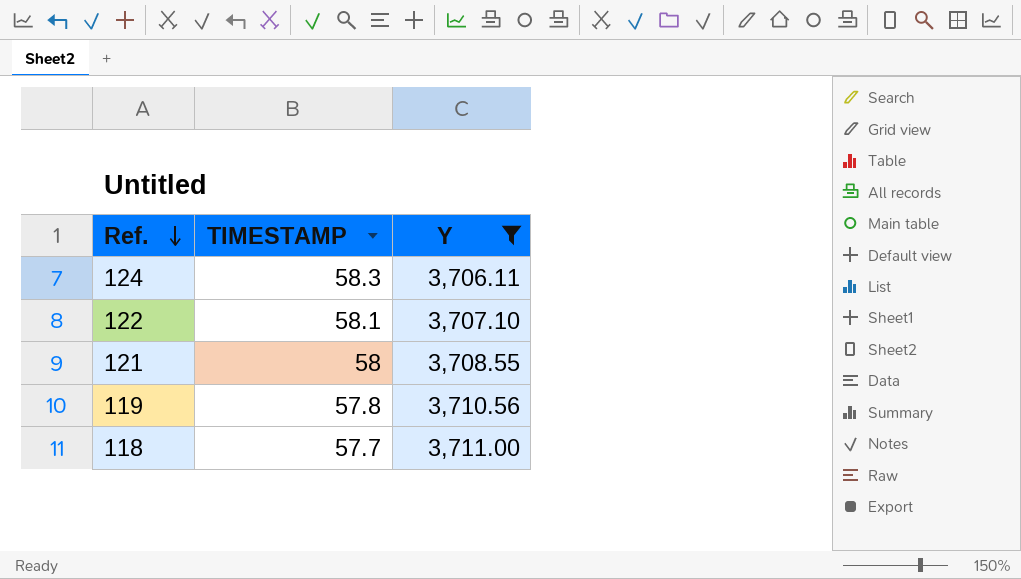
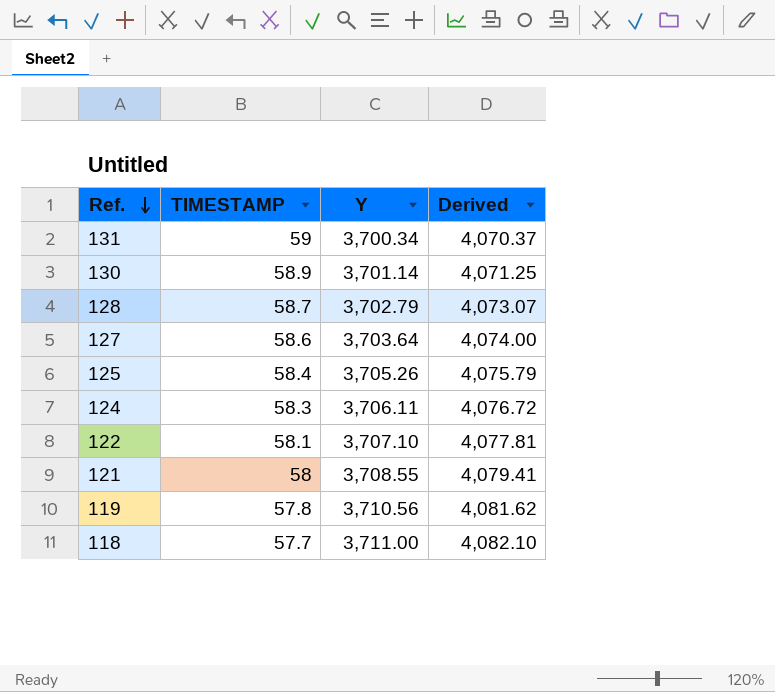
filter: Y >= 3,706.11 -> none
column Derived | formula: none -> [Y] * 1.1

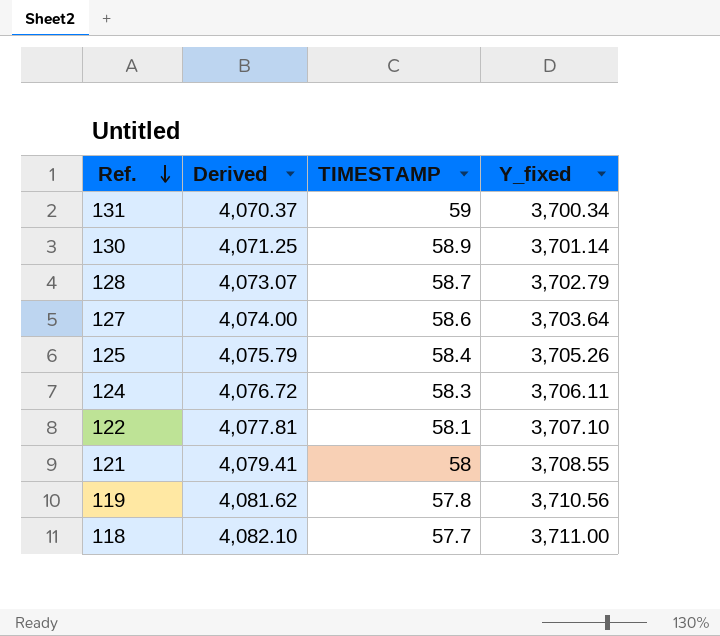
column Derived | position: 4 -> 2
column name: Y -> Y_fixed

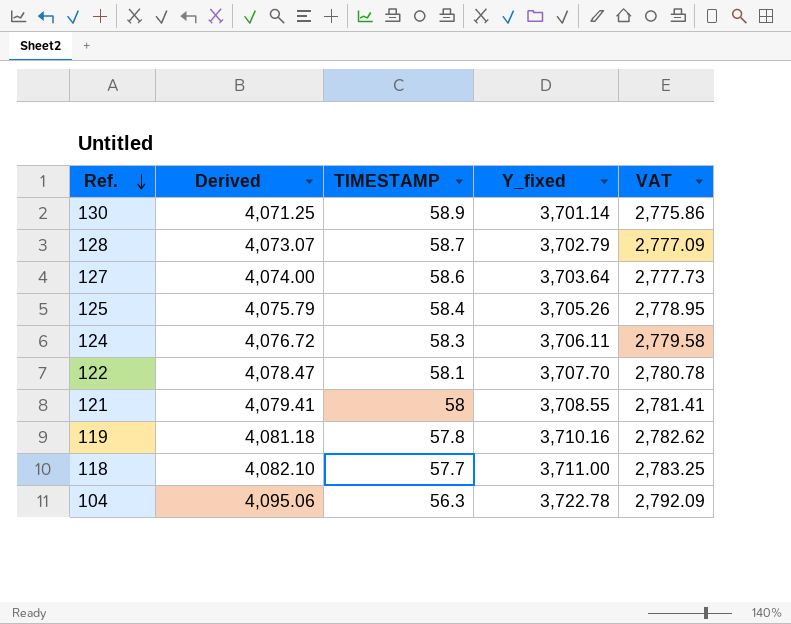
column VAT | formula: none -> [Y_fixed] * 0.75
row 131: 4,070.37 | 59 | 3,700.34 -> none
122 | Derived: 4,077.81 -> 4,078.47
122 | Y_fixed: 3,707.10 -> 3,707.70
119 | Derived: 4,081.62 -> 4,081.18
119 | Y_fixed: 3,710.56 -> 3,710.16
row 104: none -> 4,095.06 | 56.3 | 3,722.78 | 2,792.09

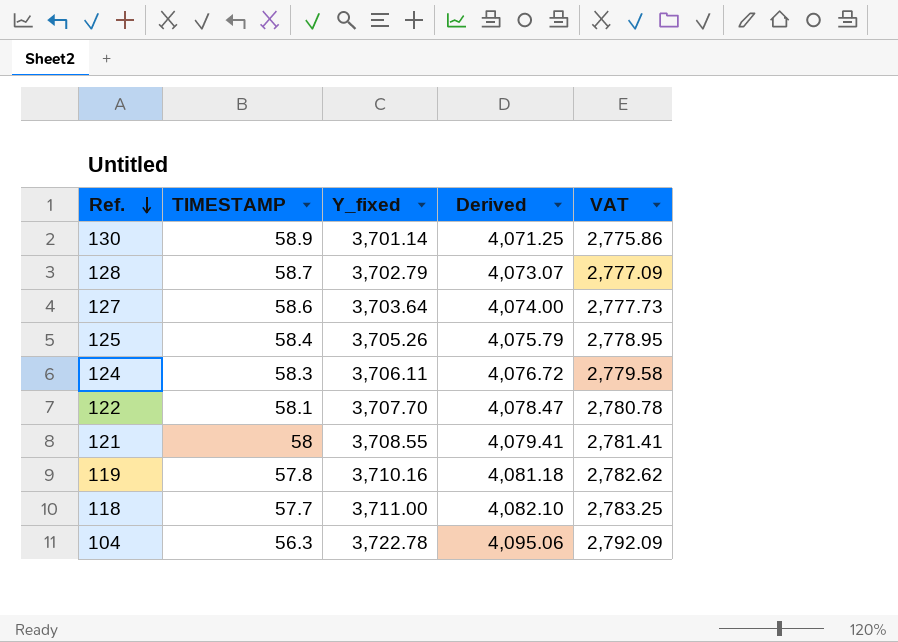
column Derived | position: 2 -> 4

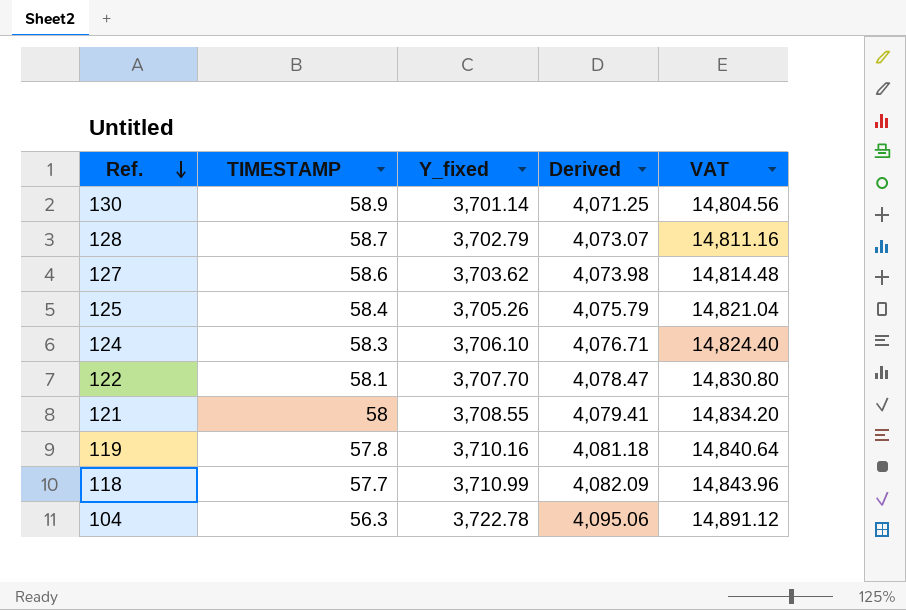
column VAT | formula: [Y_fixed] * 0.75 -> [Y_fixed] * 4
127 | Y_fixed: 3,703.64 -> 3,703.62
127 | Derived: 4,074.00 -> 4,073.98
124 | Y_fixed: 3,706.11 -> 3,706.10
124 | Derived: 4,076.72 -> 4,076.71
118 | Y_fixed: 3,711.00 -> 3,710.99
118 | Derived: 4,082.10 -> 4,082.09

